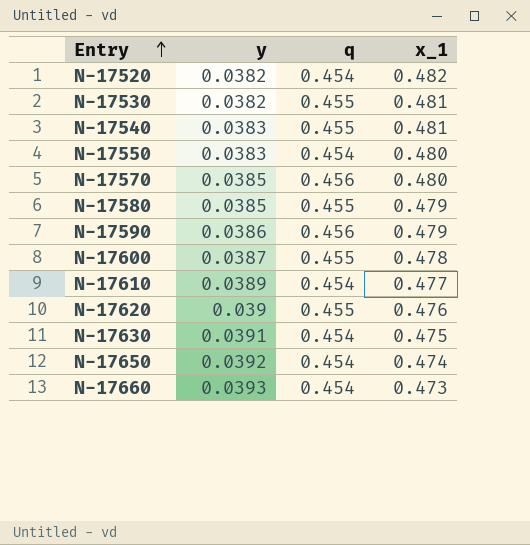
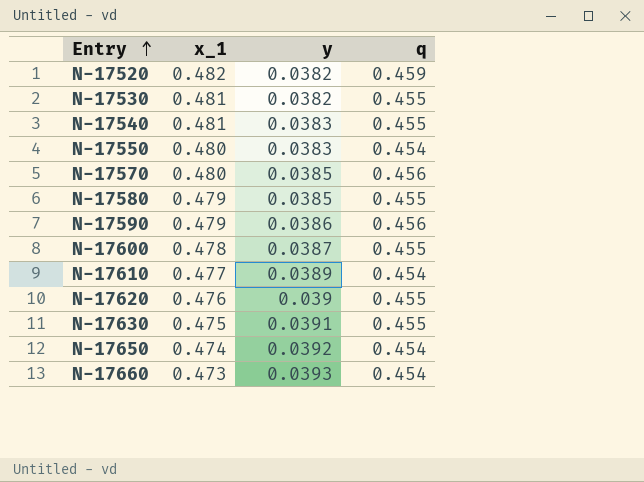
column x_1 | position: 4 -> 2
N-17520 | q: 0.454 -> 0.459
N-17630 | q: 0.454 -> 0.455

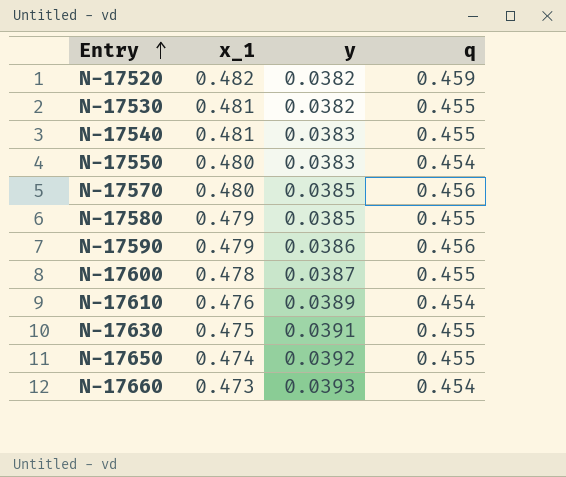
row N-17620: 0.476 | 0.039 | 0.455 -> none
N-17610 | x_1: 0.477 -> 0.476
N-17650 | q: 0.454 -> 0.455

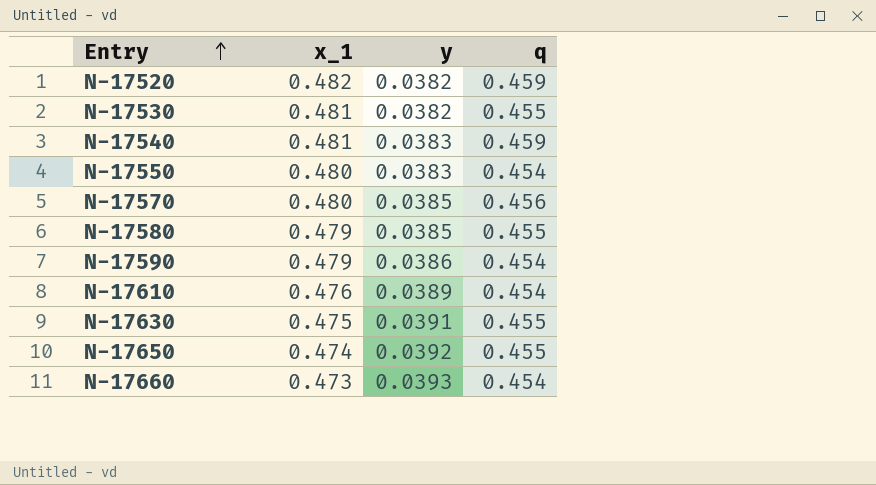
row N-17600: 0.478 | 0.0387 | 0.455 -> none
N-17540 | q: 0.455 -> 0.459
N-17590 | q: 0.456 -> 0.454

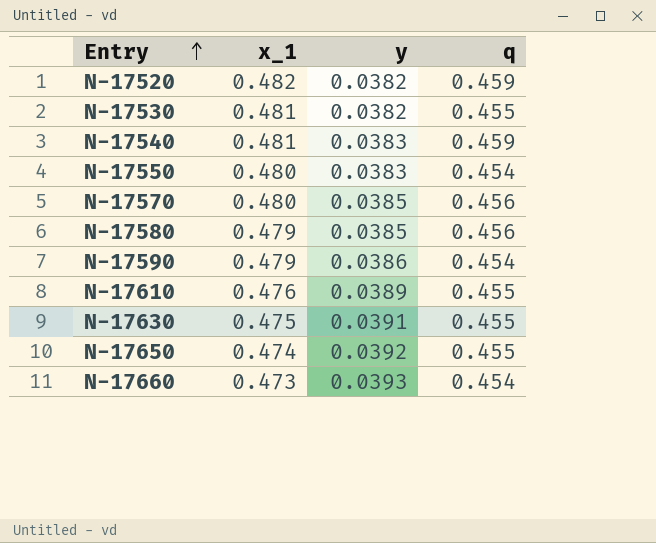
N-17580 | q: 0.455 -> 0.456
N-17610 | q: 0.454 -> 0.455

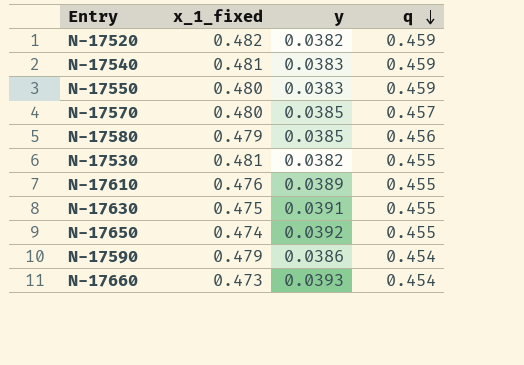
row order: Entry ascending -> q descending
column name: x_1 -> x_1_fixed
N-17550 | q: 0.454 -> 0.459
N-17570 | q: 0.456 -> 0.457

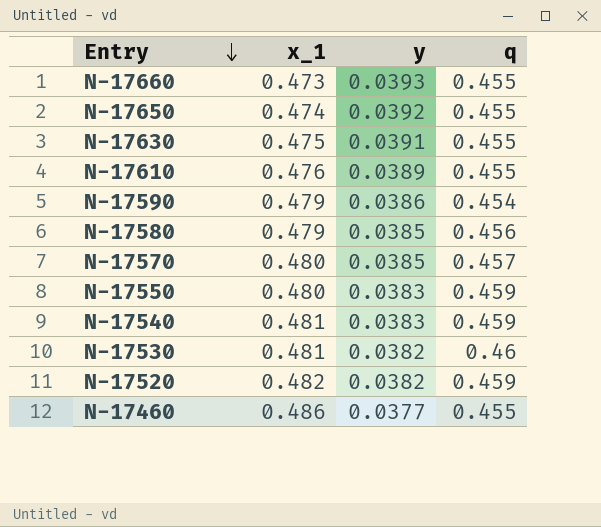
row order: q descending -> Entry descending
column name: x_1_fixed -> x_1
N-17660 | q: 0.454 -> 0.455
N-17530 | q: 0.455 -> 0.46
row N-17460: none -> 0.486 | 0.0377 | 0.455

